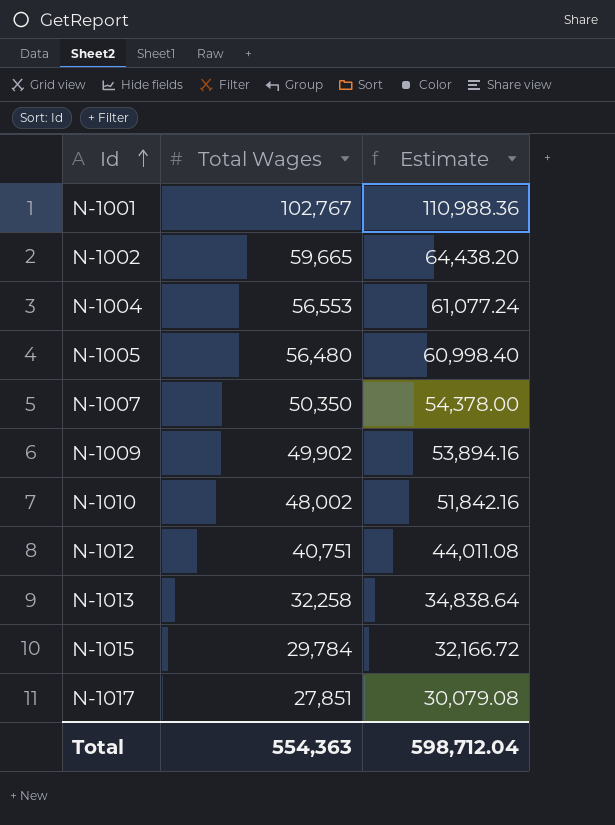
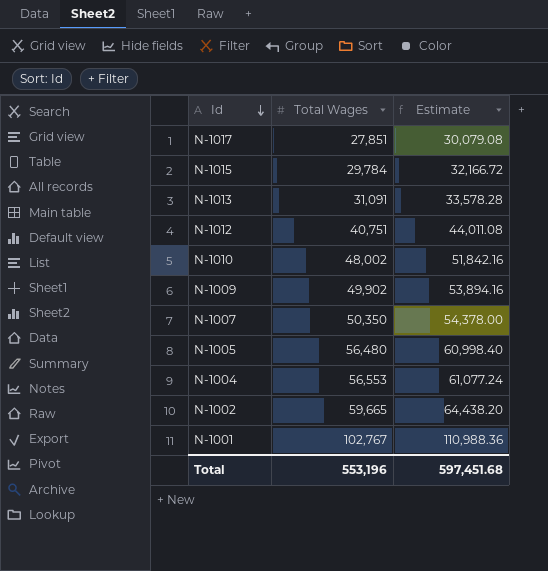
row order: Id ascending -> Id descending
N-1013 | Total Wages: 32,258 -> 31,091
N-1013 | Estimate: 34,838.64 -> 33,578.28
Total | Total Wages: 554,363 -> 553,196
Total | Estimate: 598,712.04 -> 597,451.68

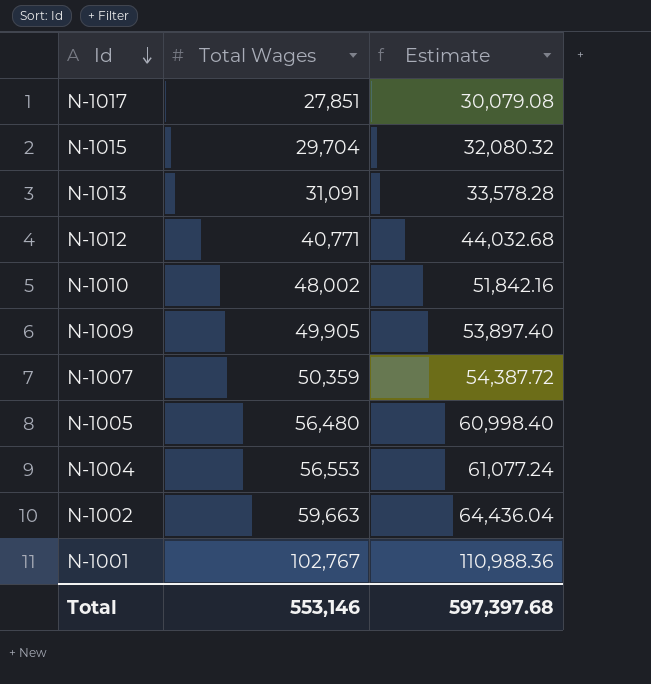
N-1015 | Total Wages: 29,784 -> 29,704
N-1015 | Estimate: 32,166.72 -> 32,080.32
N-1012 | Total Wages: 40,751 -> 40,771
N-1012 | Estimate: 44,011.08 -> 44,032.68
N-1009 | Total Wages: 49,902 -> 49,905
N-1009 | Estimate: 53,894.16 -> 53,897.40
N-1007 | Total Wages: 50,350 -> 50,359
N-1007 | Estimate: 54,378.00 -> 54,387.72
N-1002 | Total Wages: 59,665 -> 59,663
N-1002 | Estimate: 64,438.20 -> 64,436.04
Total | Total Wages: 553,196 -> 553,146
Total | Estimate: 597,451.68 -> 597,397.68

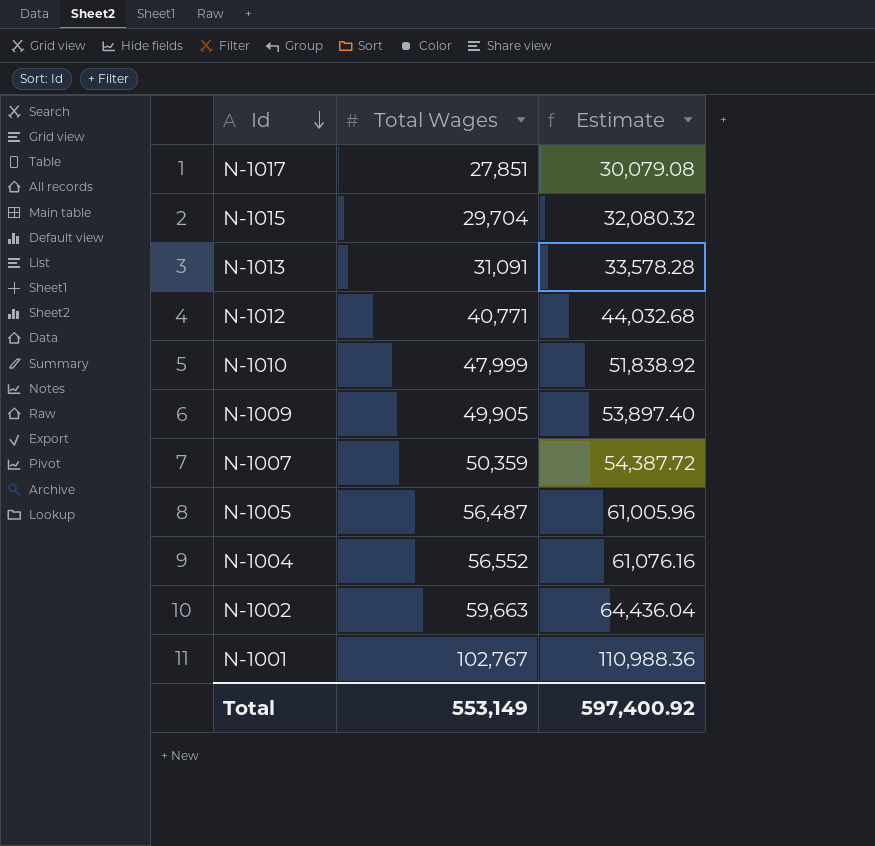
N-1010 | Total Wages: 48,002 -> 47,999
N-1010 | Estimate: 51,842.16 -> 51,838.92
N-1005 | Total Wages: 56,480 -> 56,487
N-1005 | Estimate: 60,998.40 -> 61,005.96
N-1004 | Total Wages: 56,553 -> 56,552
N-1004 | Estimate: 61,077.24 -> 61,076.16
Total | Total Wages: 553,146 -> 553,149
Total | Estimate: 597,397.68 -> 597,400.92

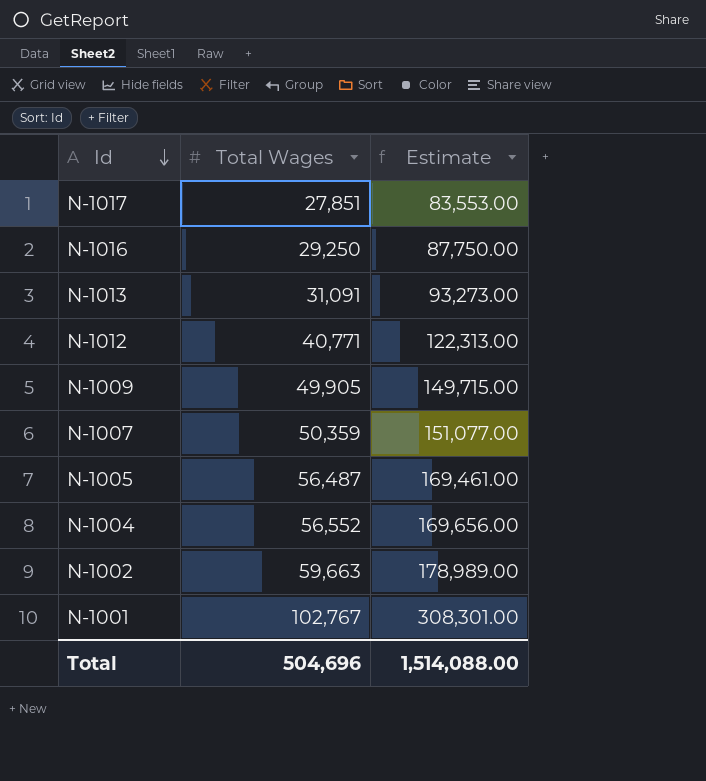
column Estimate | formula: [Total Wages] * 1.08 -> [Total Wages] * 3
row N-1015: 29,704 | 32,080.32 -> none
row N-1010: 47,999 | 51,838.92 -> none
row N-1016: none -> 29,250 | 87,750.00
Total | Total Wages: 553,149 -> 504,696
Total | Estimate: 597,400.92 -> 1,514,088.00

